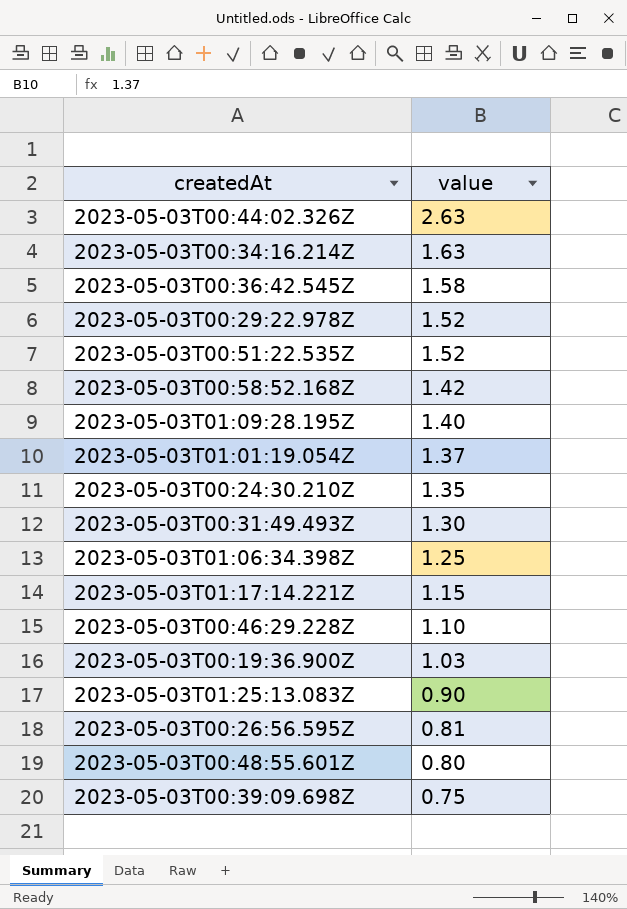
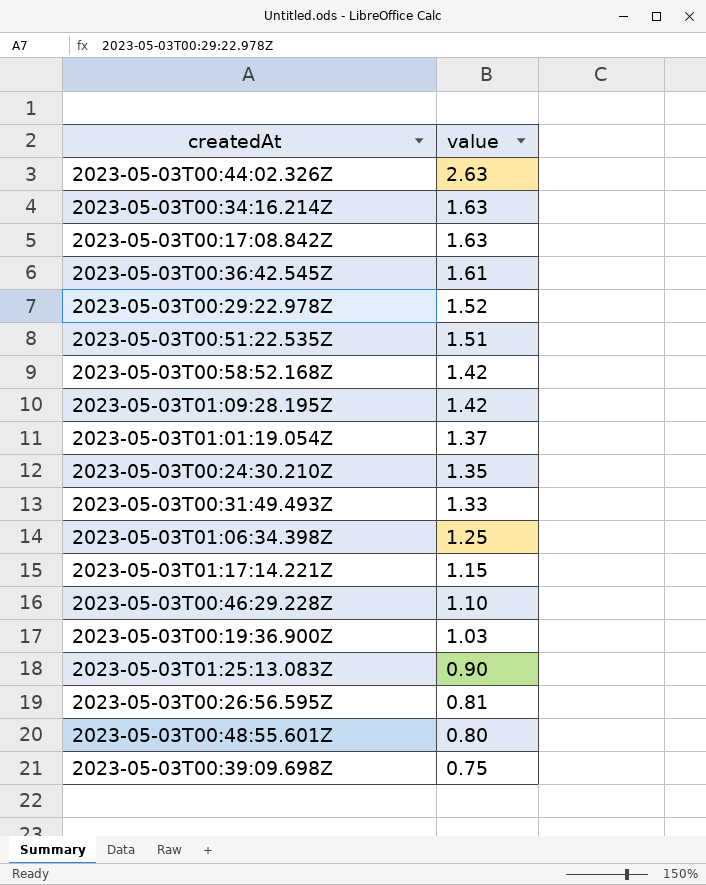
row 2023-05-03T00:17:08.842Z: none -> 1.63
2023-05-03T00:36:42.545Z | value: 1.58 -> 1.61
2023-05-03T00:51:22.535Z | value: 1.52 -> 1.51
2023-05-03T01:09:28.195Z | value: 1.40 -> 1.42
2023-05-03T00:31:49.493Z | value: 1.30 -> 1.33

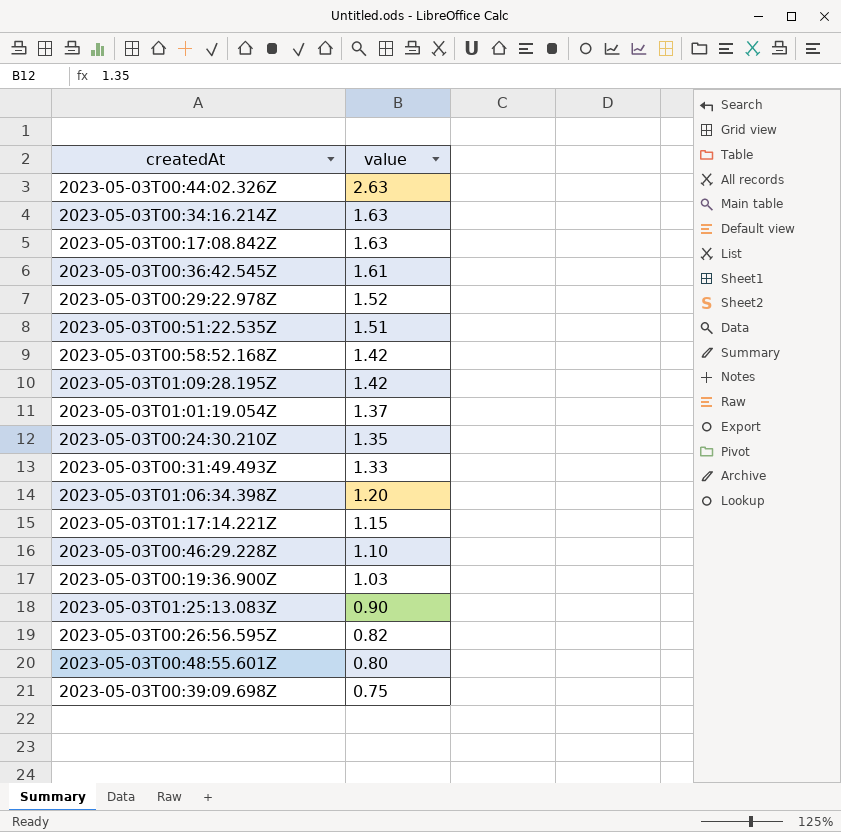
2023-05-03T01:06:34.398Z | value: 1.25 -> 1.20
2023-05-03T00:26:56.595Z | value: 0.81 -> 0.82

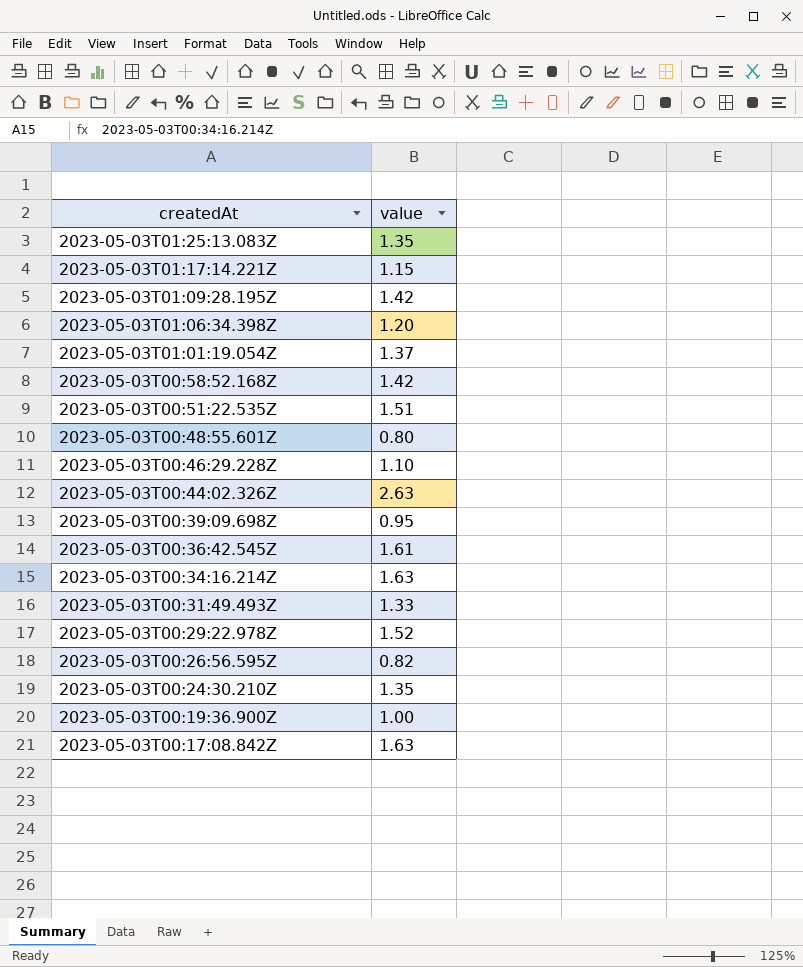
row order: value descending -> createdAt descending
2023-05-03T01:25:13.083Z | value: 0.90 -> 1.35
2023-05-03T00:39:09.698Z | value: 0.75 -> 0.95
2023-05-03T00:19:36.900Z | value: 1.03 -> 1.00

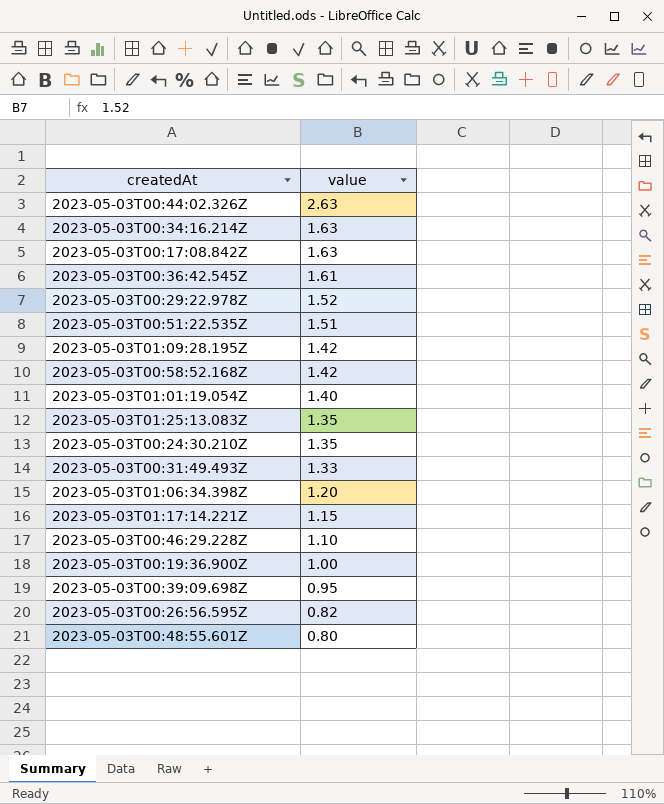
row order: createdAt descending -> value descending
2023-05-03T01:01:19.054Z | value: 1.37 -> 1.40

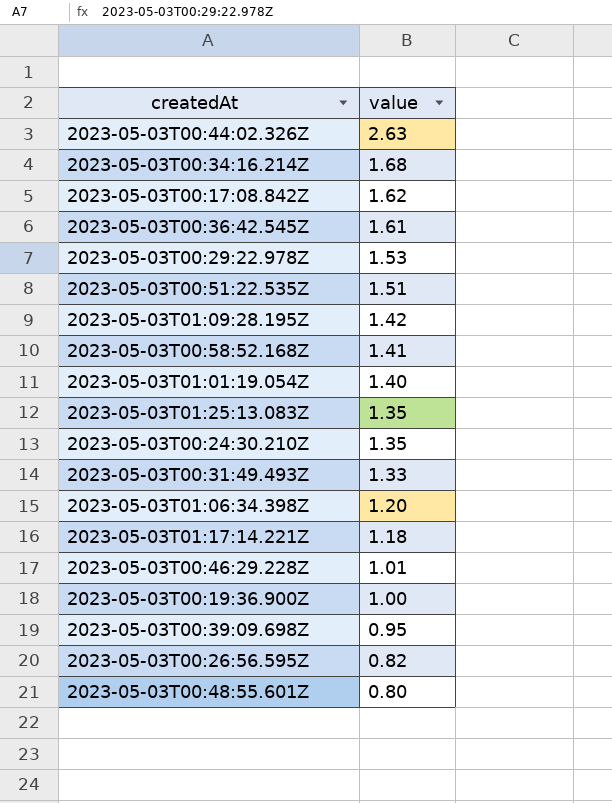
2023-05-03T00:34:16.214Z | value: 1.63 -> 1.68
2023-05-03T00:17:08.842Z | value: 1.63 -> 1.62
2023-05-03T00:29:22.978Z | value: 1.52 -> 1.53
2023-05-03T00:58:52.168Z | value: 1.42 -> 1.41
2023-05-03T01:17:14.221Z | value: 1.15 -> 1.18
2023-05-03T00:46:29.228Z | value: 1.10 -> 1.01

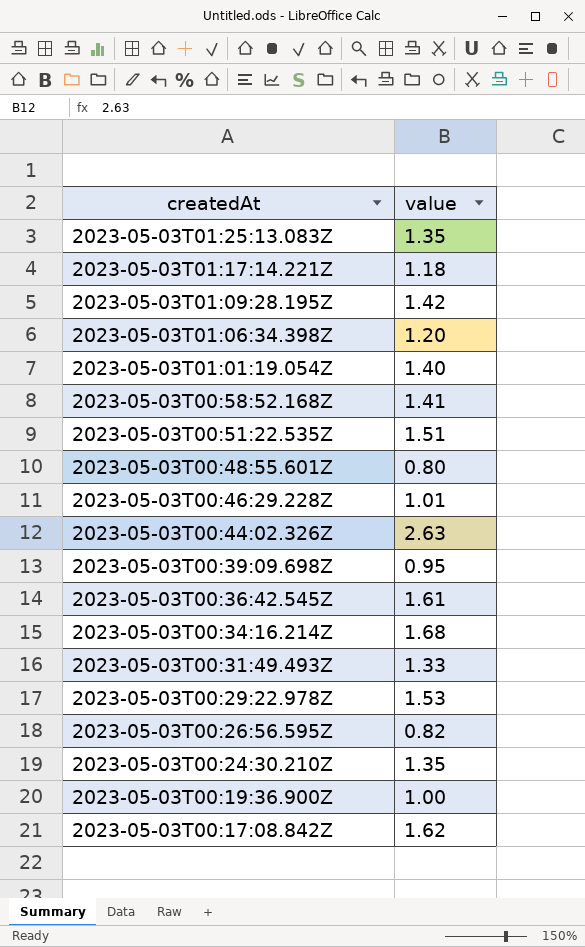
row order: value descending -> createdAt descending

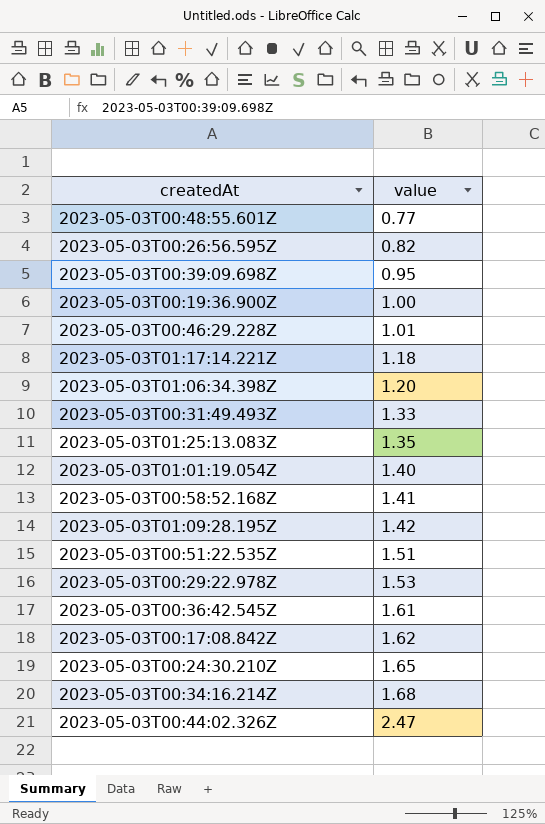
row order: createdAt descending -> value ascending
2023-05-03T00:48:55.601Z | value: 0.80 -> 0.77
2023-05-03T00:24:30.210Z | value: 1.35 -> 1.65
2023-05-03T00:44:02.326Z | value: 2.63 -> 2.47

